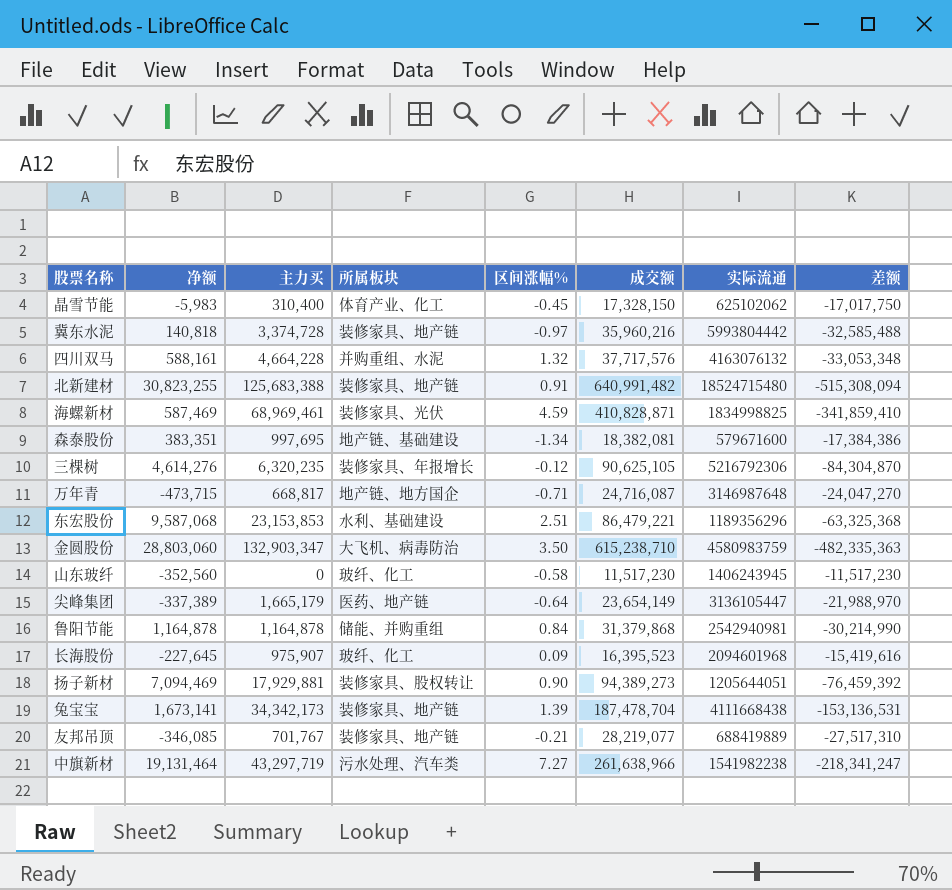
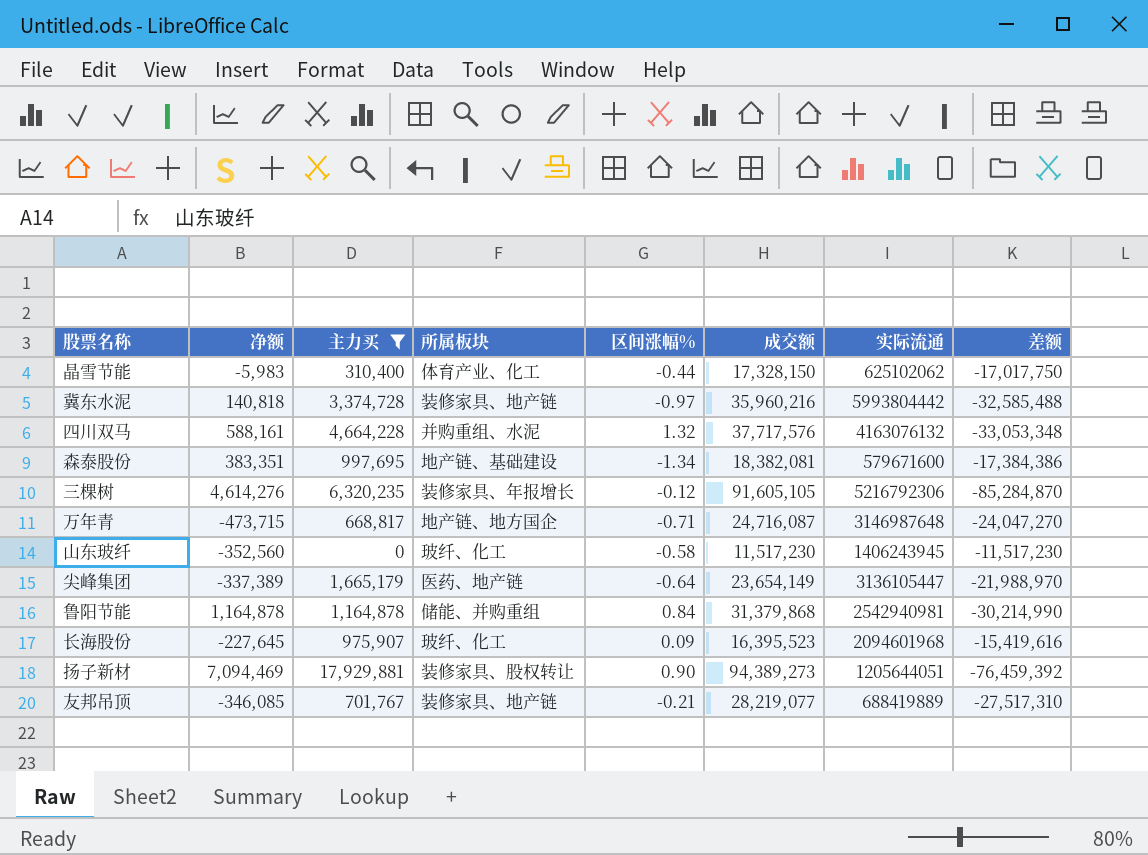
filter: none -> 主力买 <= 17,929,881
晶雪节能 | 区间涨幅%: -0.45 -> -0.44
三棵树 | 成交额: 90,625,105 -> 91,605,105
三棵树 | 差额: -84,304,870 -> -85,284,870

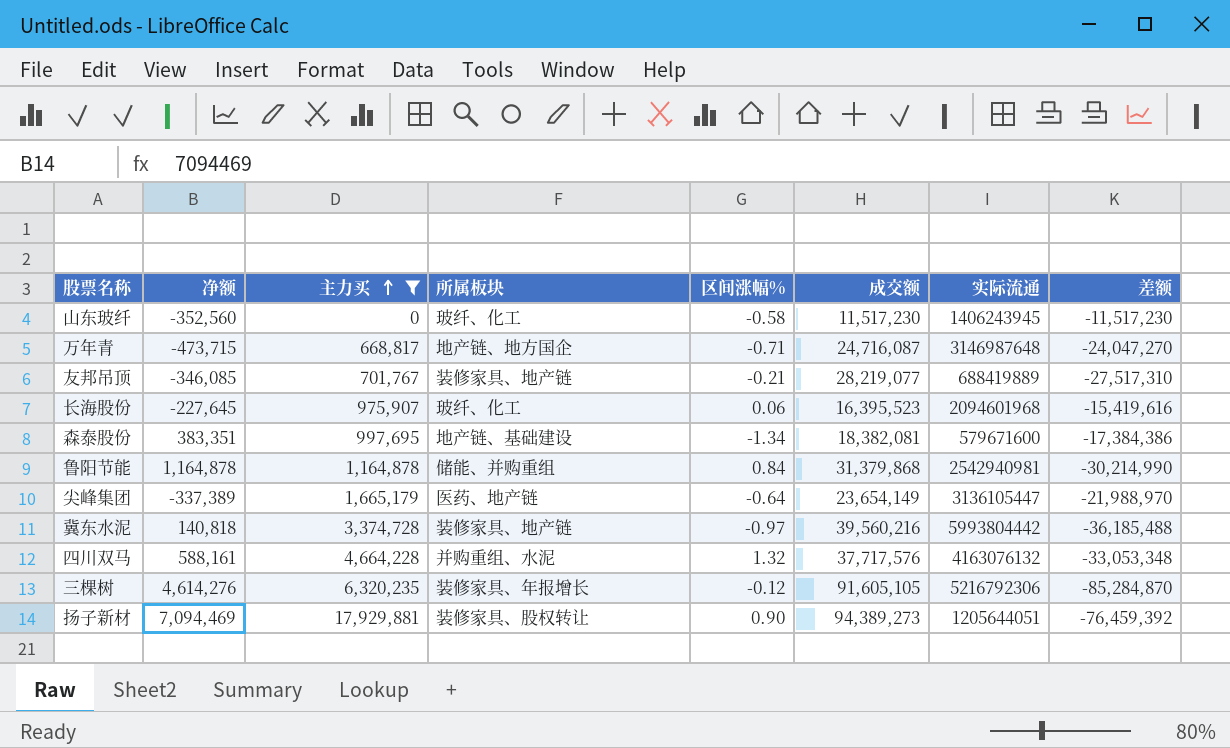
row order: none -> 主力买 ascending
row 晶雪节能: -5,983 | 310,400 | 体育产业、化工 | -0.44 | 17,328,150 | 625102062 | -17,017,750 -> none
长海股份 | 区间涨幅%: 0.09 -> 0.06
冀东水泥 | 成交额: 35,960,216 -> 39,560,216
冀东水泥 | 差额: -32,585,488 -> -36,185,488

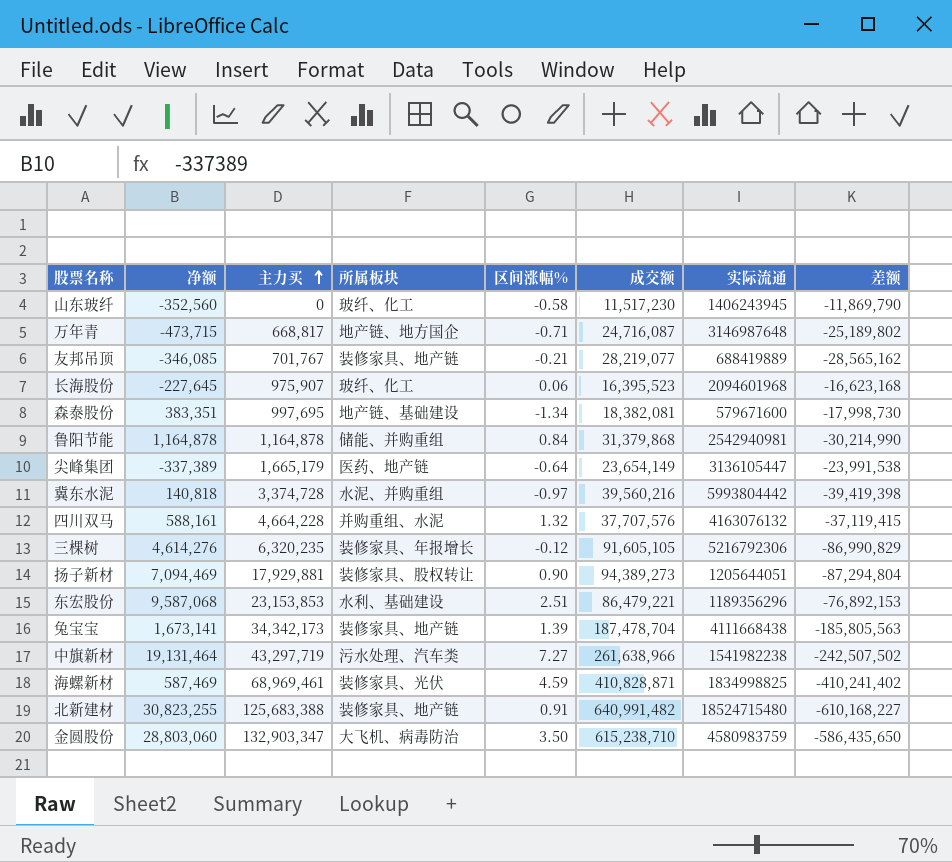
filter: 主力买 <= 17,929,881 -> none
column 差额 | formula: [主力买] - [成交额] -> [净额] - [成交额]
冀东水泥 | 所属板块: 装修家具、地产链 -> 水泥、并购重组
四川双马 | 成交额: 37,717,576 -> 37,707,576

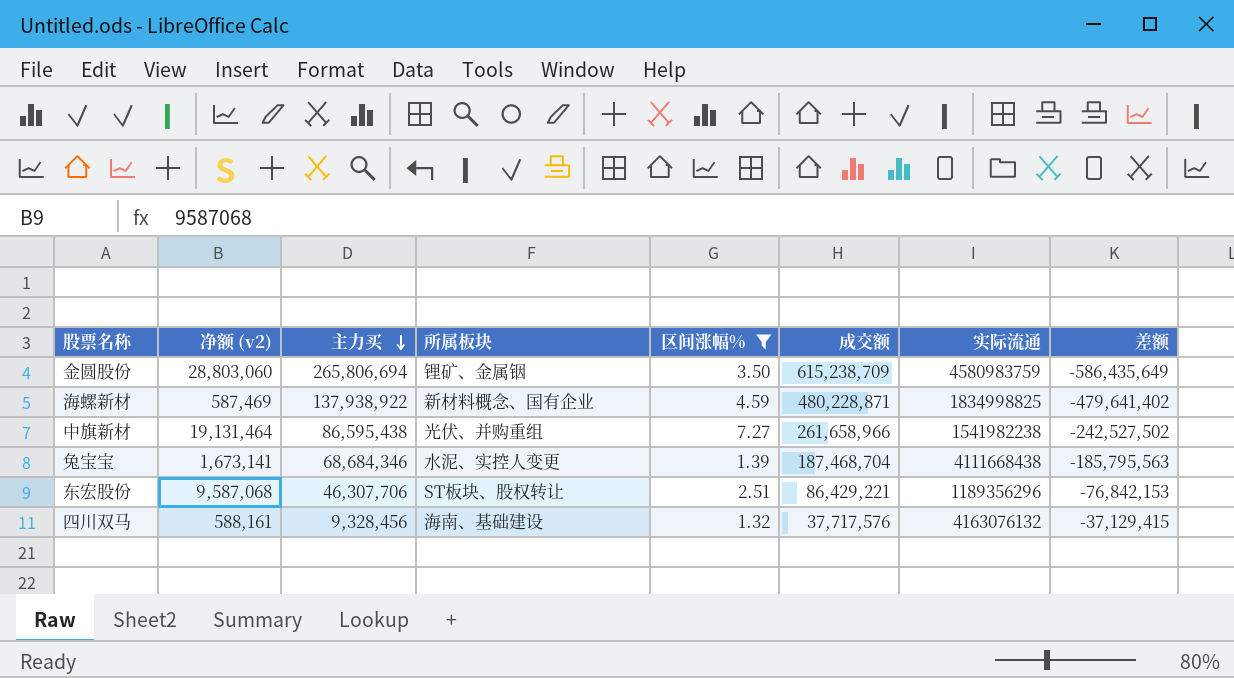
filter: none -> 区间涨幅% >= 1.32
row order: 主力买 ascending -> 主力买 descending
column name: 净额 -> 净额 (v2)
金圆股份 | 主力买: 132,903,347 -> 265,806,694
金圆股份 | 所属板块: 大飞机、病毒防治 -> 锂矿、金属铟
金圆股份 | 成交额: 615,238,710 -> 615,238,709
金圆股份 | 差额: -586,435,650 -> -586,435,649
海螺新材 | 主力买: 68,969,461 -> 137,938,922
海螺新材 | 所属板块: 装修家具、光伏 -> 新材料概念、国有企业
海螺新材 | 成交额: 410,828,871 -> 480,228,871
海螺新材 | 差额: -410,241,402 -> -479,641,402
中旗新材 | 主力买: 43,297,719 -> 86,595,438
中旗新材 | 所属板块: 污水处理、汽车类 -> 光伏、并购重组
中旗新材 | 成交额: 261,638,966 -> 261,658,966
中旗新材 | 差额: -242,507,502 -> -242,527,502
兔宝宝 | 主力买: 34,342,173 -> 68,684,346
兔宝宝 | 所属板块: 装修家具、地产链 -> 水泥、实控人变更
兔宝宝 | 成交额: 187,478,704 -> 187,468,704
兔宝宝 | 差额: -185,805,563 -> -185,795,563
东宏股份 | 主力买: 23,153,853 -> 46,307,706
东宏股份 | 所属板块: 水利、基础建设 -> ST板块、股权转让
东宏股份 | 成交额: 86,479,221 -> 86,429,221
东宏股份 | 差额: -76,892,153 -> -76,842,153
四川双马 | 主力买: 4,664,228 -> 9,328,456
四川双马 | 所属板块: 并购重组、水泥 -> 海南、基础建设
四川双马 | 成交额: 37,707,576 -> 37,717,576
四川双马 | 差额: -37,119,415 -> -37,129,415

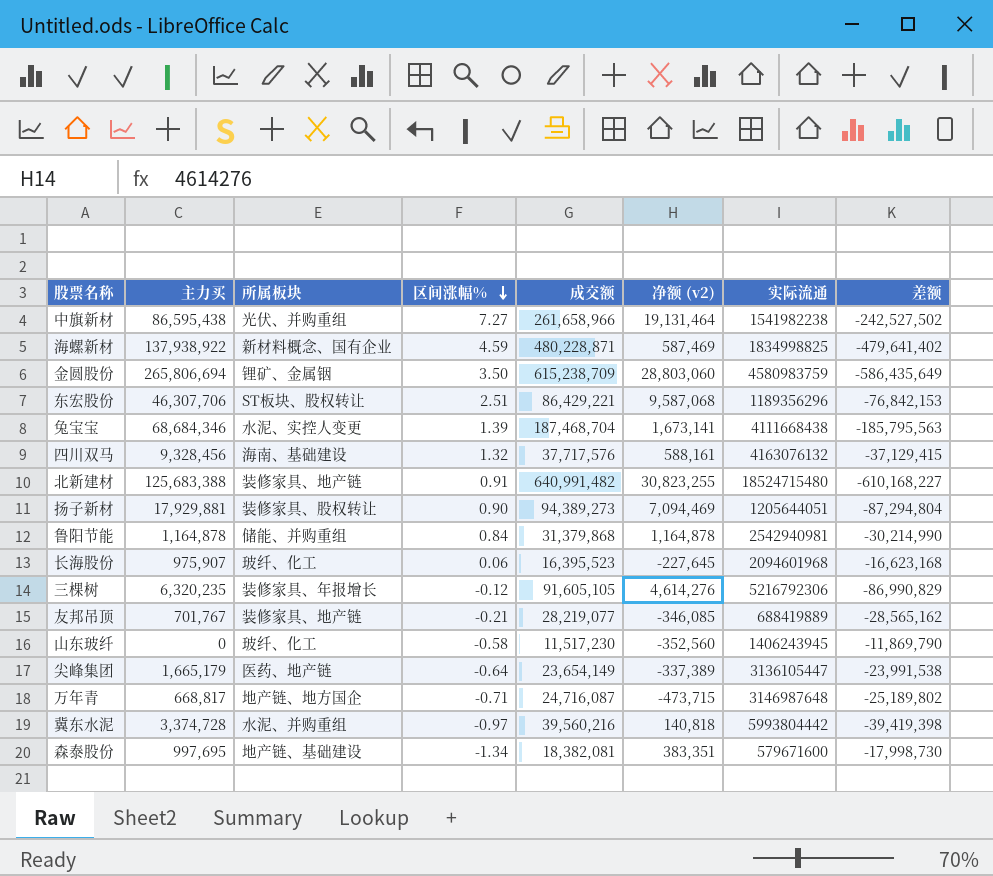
filter: 区间涨幅% >= 1.32 -> none
row order: 主力买 descending -> 区间涨幅% descending
column 净额 (v2) | position: 2 -> 6

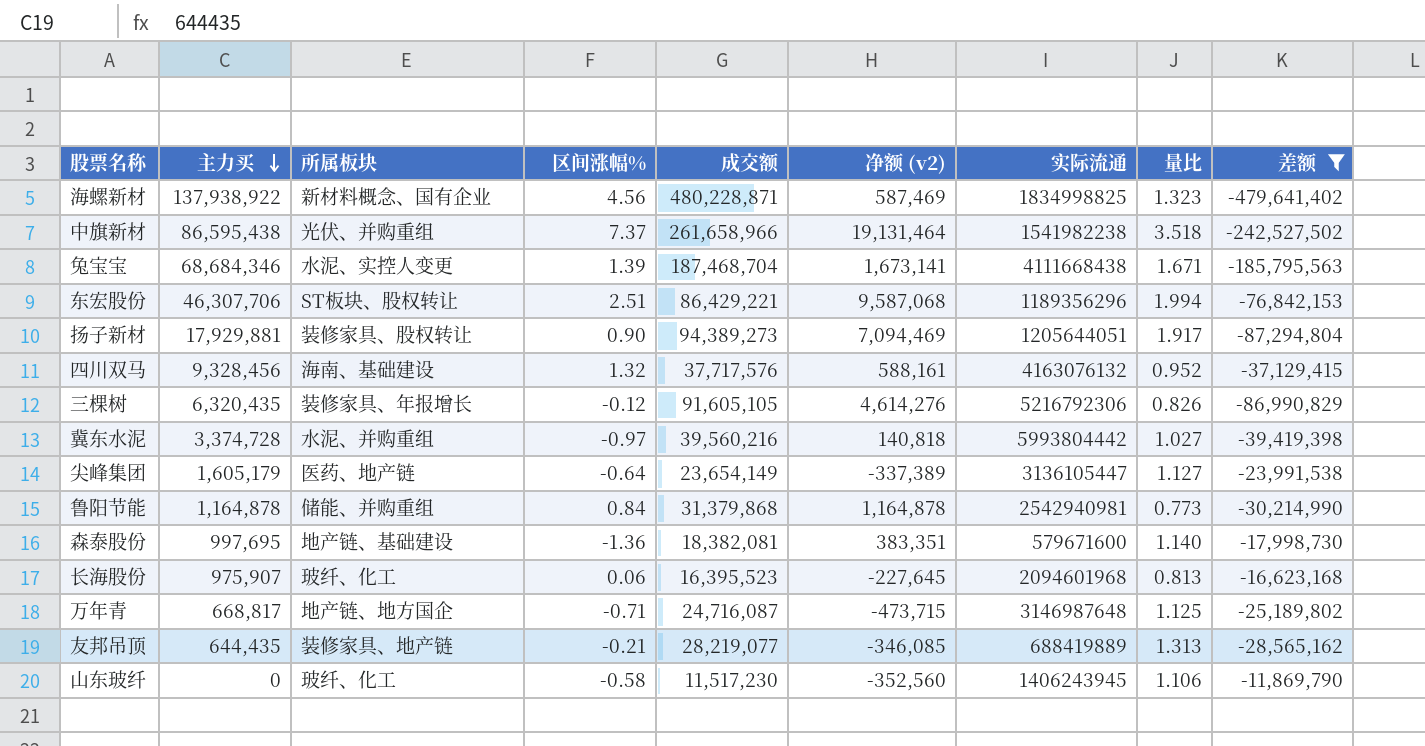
filter: none -> 差额 >= -479,641,402
row order: 区间涨幅% descending -> 主力买 descending
column 量比 | position: none -> 8
海螺新材 | 区间涨幅%: 4.59 -> 4.56
中旗新材 | 区间涨幅%: 7.27 -> 7.37
三棵树 | 主力买: 6,320,235 -> 6,320,435
尖峰集团 | 主力买: 1,665,179 -> 1,605,179
森泰股份 | 区间涨幅%: -1.34 -> -1.36
友邦吊顶 | 主力买: 701,767 -> 644,435

